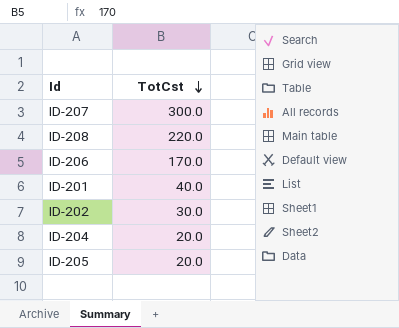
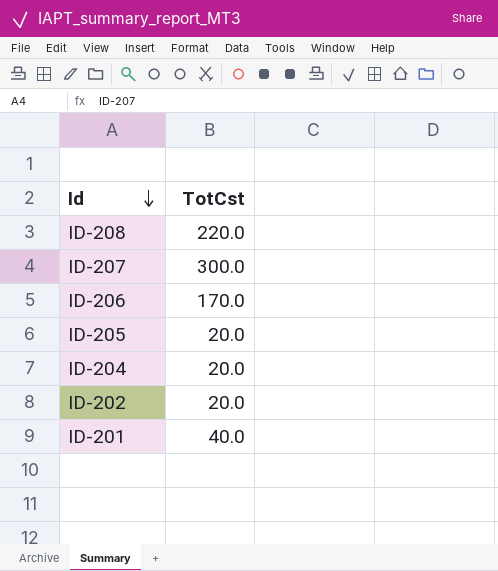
row order: TotCst descending -> Id descending
ID-202 | TotCst: 30.0 -> 20.0

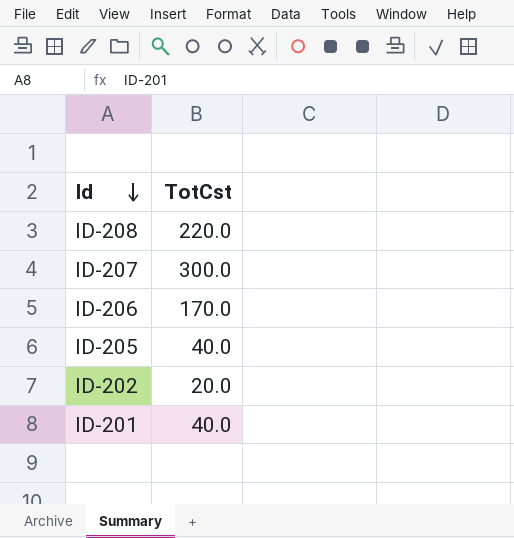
row ID-204: 20.0 -> none
ID-205 | TotCst: 20.0 -> 40.0

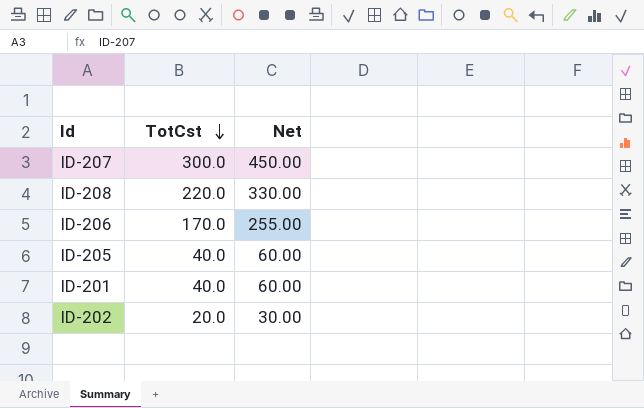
row order: Id descending -> TotCst descending
column Net | formula: none -> [TotCst] * 1.5

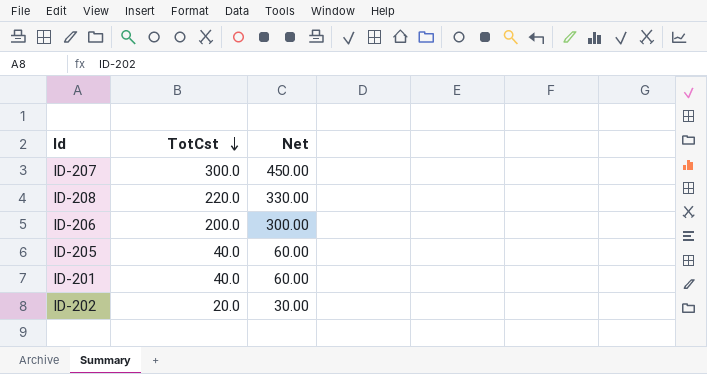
ID-206 | TotCst: 170.0 -> 200.0
ID-206 | Net: 255.00 -> 300.00

